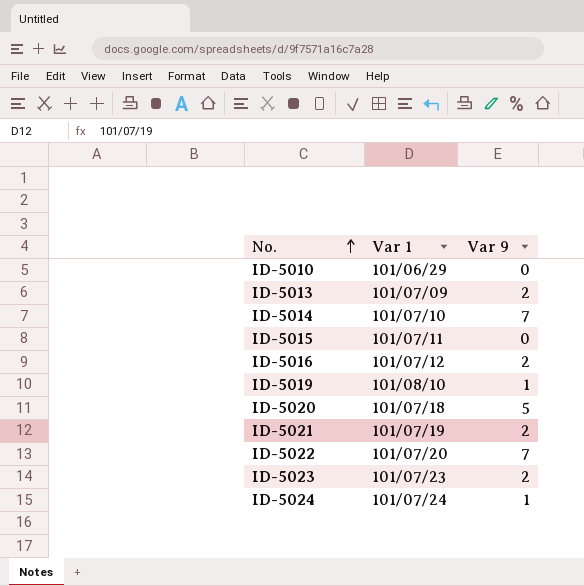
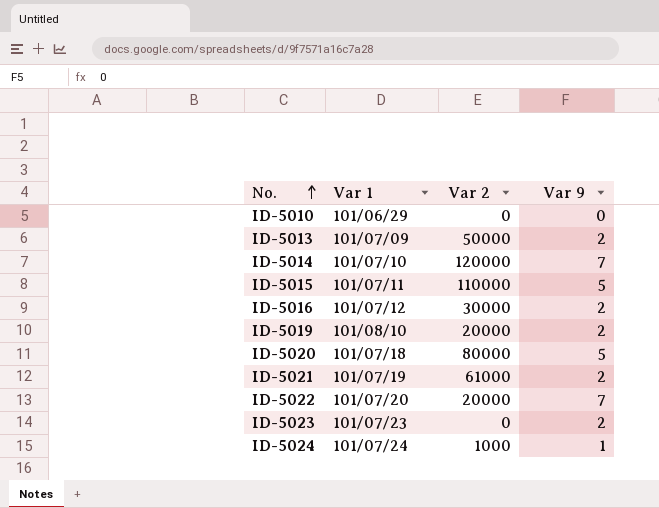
column Var 2 | position: none -> 3
ID-5015 | Var 9: 0 -> 5
ID-5019 | Var 9: 1 -> 2

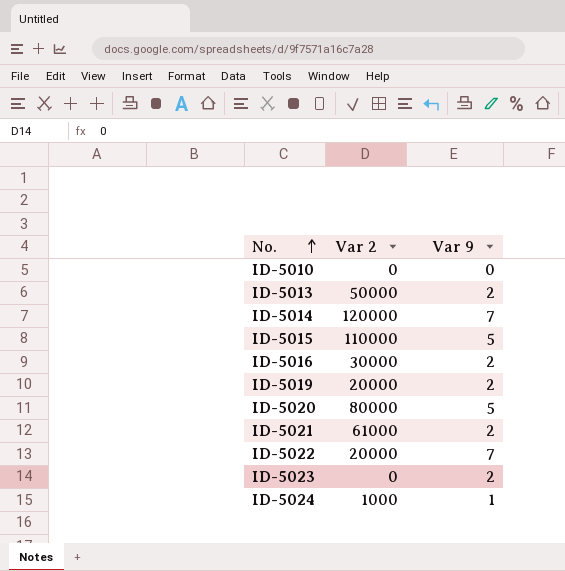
column Var 1 | position: 2 -> none

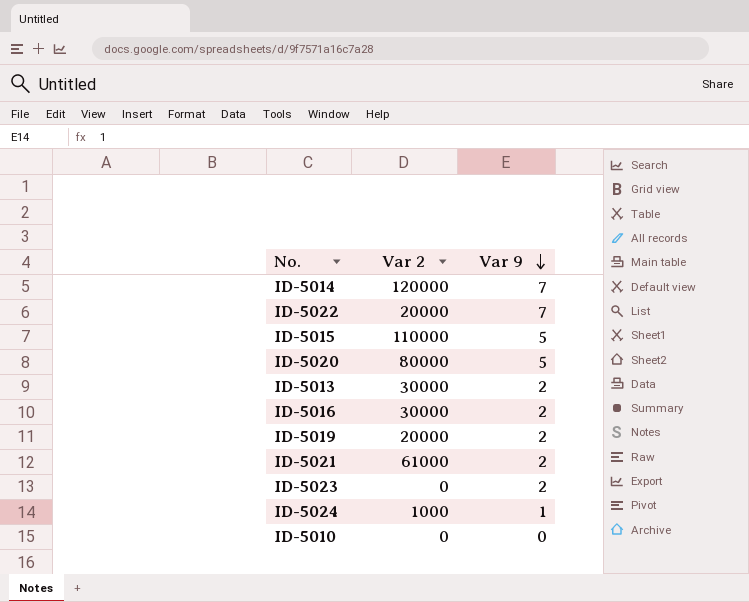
row order: No. ascending -> Var 9 descending
ID-5013 | Var 2: 50000 -> 30000

